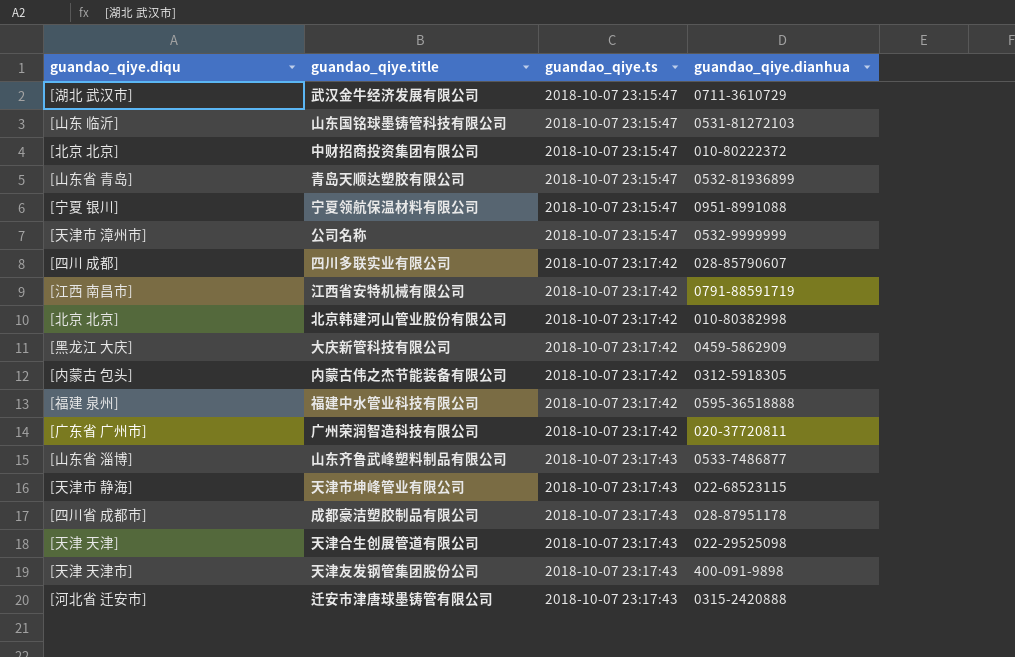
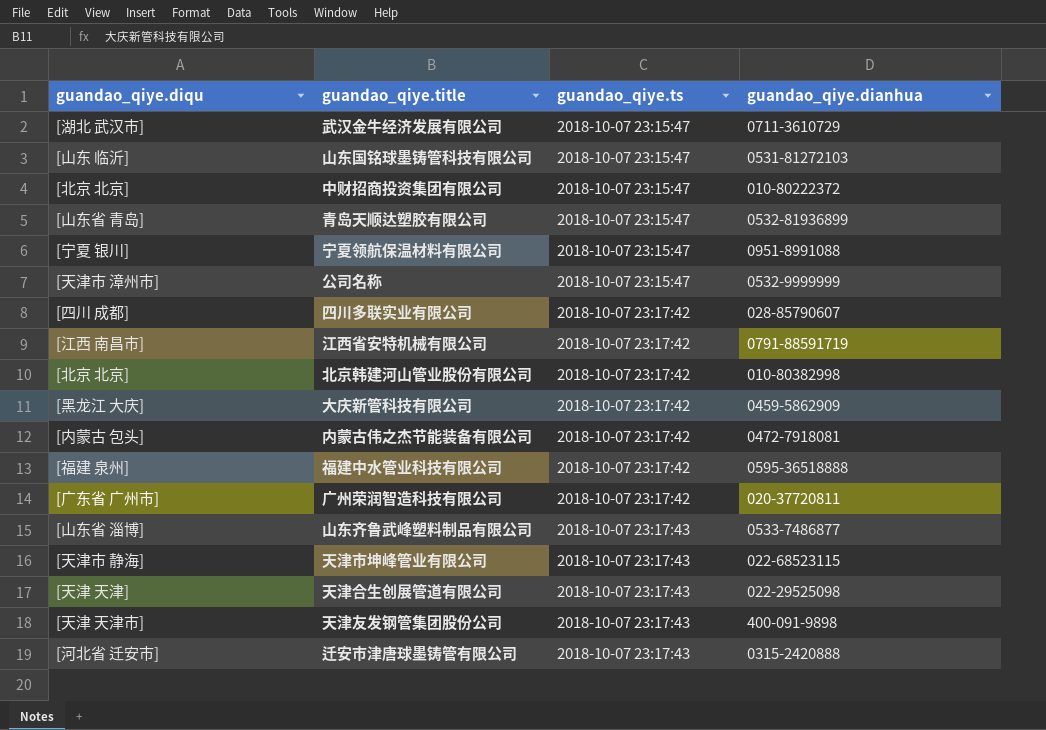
row 成都豪洁塑胶制品有限公司: [四川省 成都市] | 2018-10-07 23:17:43 | 028-87951178 -> none
内蒙古伟之杰节能装备有限公司 | guandao_qiye.dianhua: 0312-5918305 -> 0472-7918081

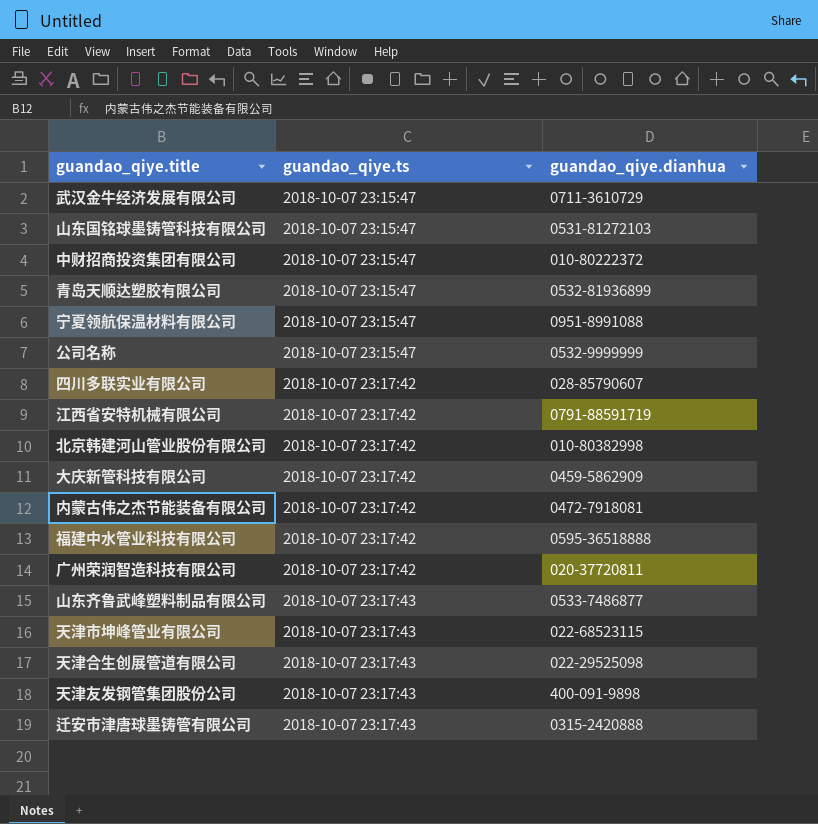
column guandao_qiye.diqu | position: 1 -> none

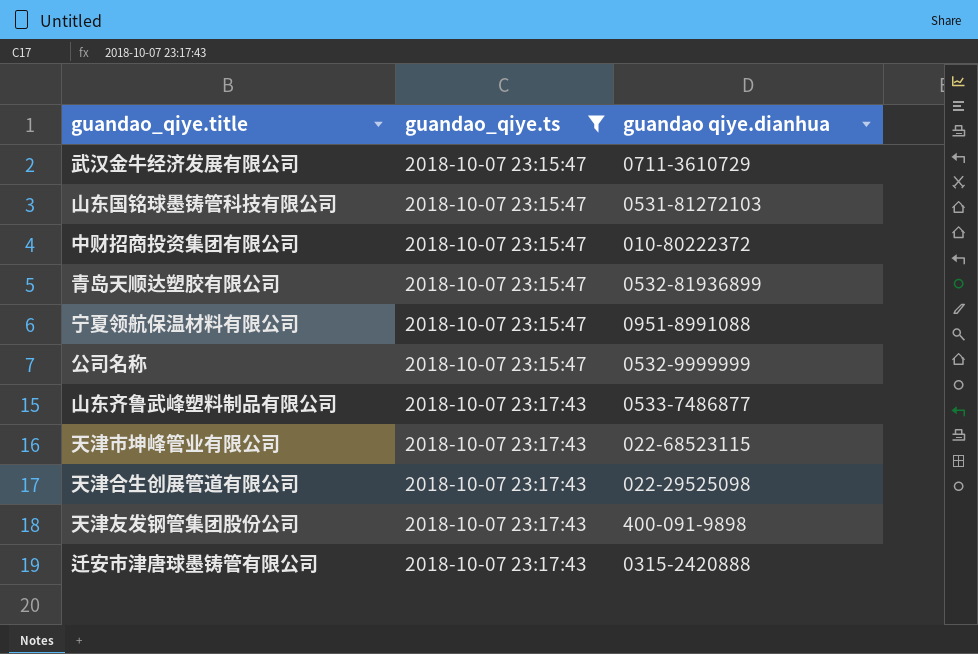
filter: none -> guandao_qiye.ts != 2018-10-07 23:17:42
column name: guandao_qiye.dianhua -> guandao qiye.dianhua

